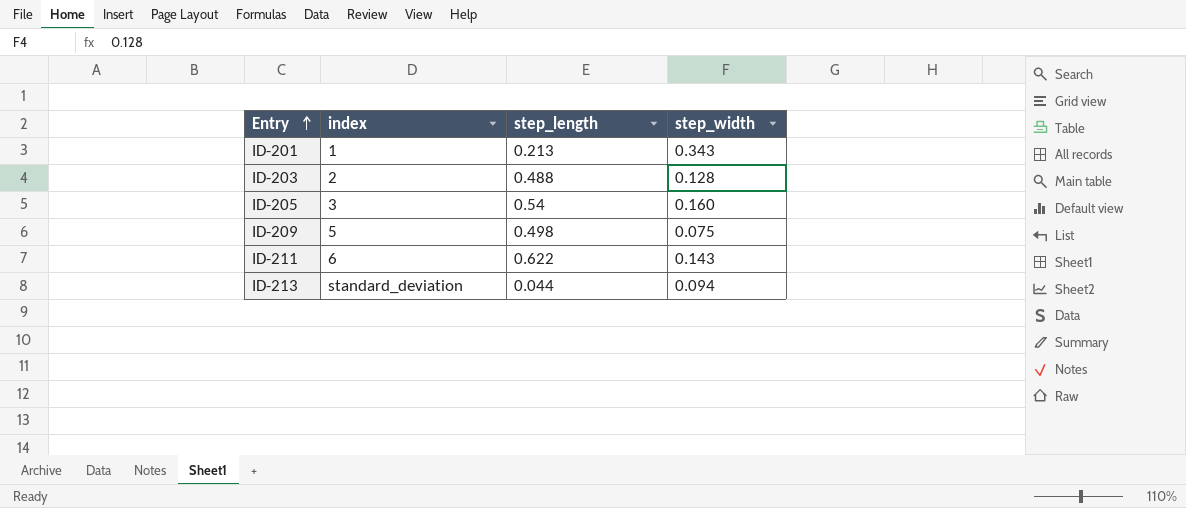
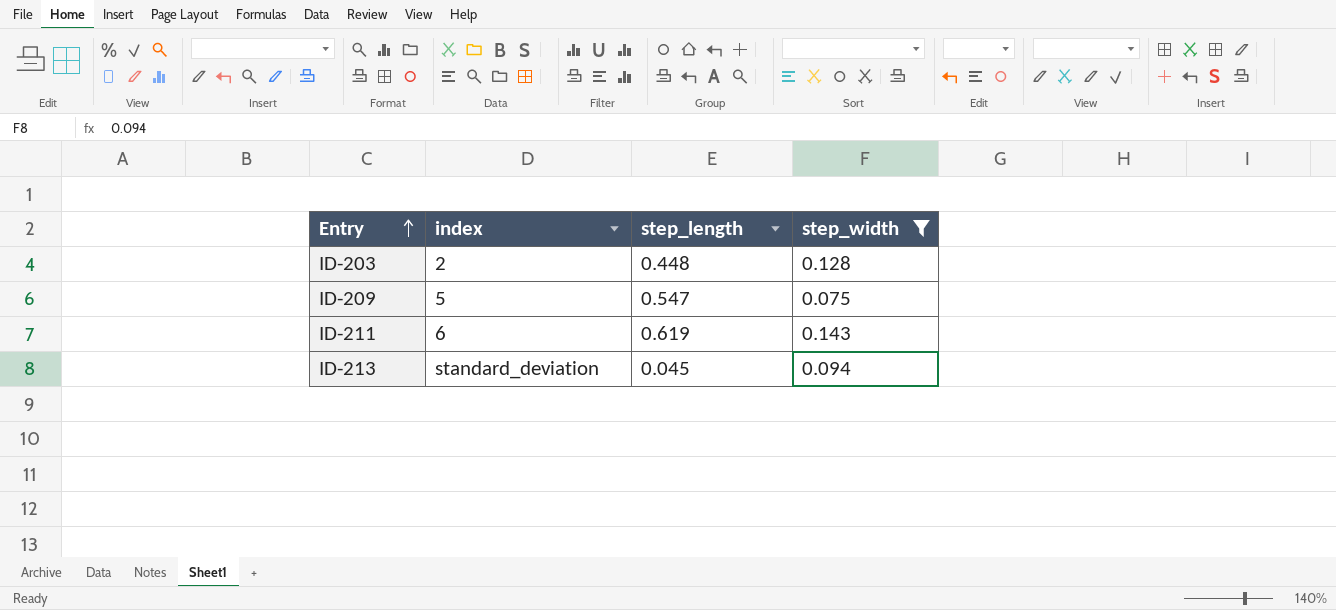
filter: none -> step_width <= 0.143
ID-203 | step_length: 0.488 -> 0.448
ID-209 | step_length: 0.498 -> 0.547
ID-211 | step_length: 0.622 -> 0.619
ID-213 | step_length: 0.044 -> 0.045

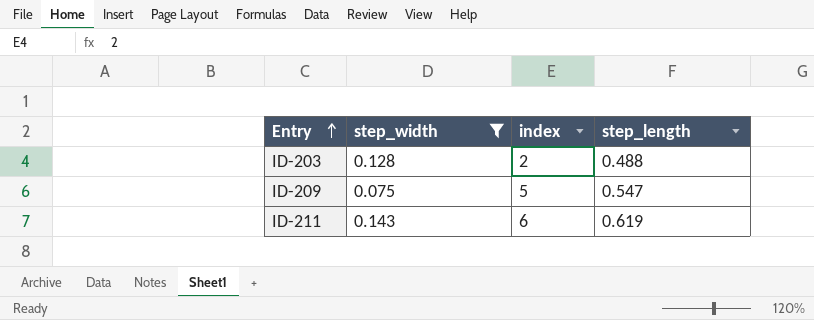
column step_width | position: 4 -> 2
row ID-213: standard_deviation | 0.045 | 0.094 -> none
ID-203 | step_length: 0.448 -> 0.488

